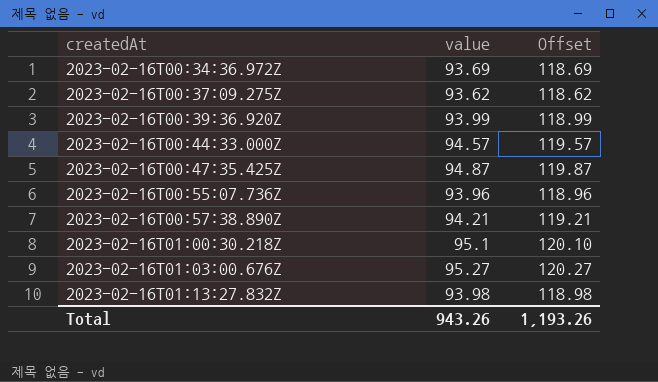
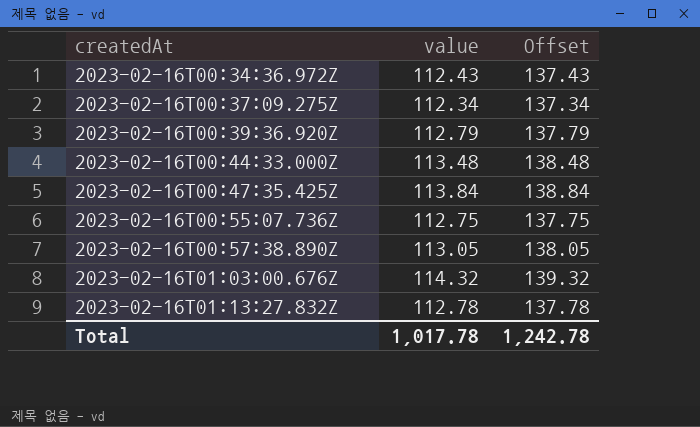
row 2023-02-16T01:00:30.218Z: 95.1 | 120.10 -> none
2023-02-16T00:34:36.972Z | value: 93.69 -> 112.43
2023-02-16T00:34:36.972Z | Offset: 118.69 -> 137.43
2023-02-16T00:37:09.275Z | value: 93.62 -> 112.34
2023-02-16T00:37:09.275Z | Offset: 118.62 -> 137.34
2023-02-16T00:39:36.920Z | value: 93.99 -> 112.79
2023-02-16T00:39:36.920Z | Offset: 118.99 -> 137.79
2023-02-16T00:44:33.000Z | value: 94.57 -> 113.48
2023-02-16T00:44:33.000Z | Offset: 119.57 -> 138.48
2023-02-16T00:47:35.425Z | value: 94.87 -> 113.84
2023-02-16T00:47:35.425Z | Offset: 119.87 -> 138.84
2023-02-16T00:55:07.736Z | value: 93.96 -> 112.75
2023-02-16T00:55:07.736Z | Offset: 118.96 -> 137.75
2023-02-16T00:57:38.890Z | value: 94.21 -> 113.05
2023-02-16T00:57:38.890Z | Offset: 119.21 -> 138.05
2023-02-16T01:03:00.676Z | value: 95.27 -> 114.32
2023-02-16T01:03:00.676Z | Offset: 120.27 -> 139.32
2023-02-16T01:13:27.832Z | value: 93.98 -> 112.78
2023-02-16T01:13:27.832Z | Offset: 118.98 -> 137.78
Total | value: 943.26 -> 1,017.78
Total | Offset: 1,193.26 -> 1,242.78

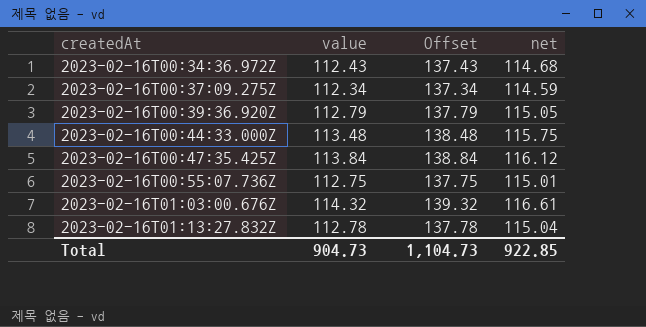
column net | formula: none -> [value] * 1.02
row 2023-02-16T00:57:38.890Z: 113.05 | 138.05 -> none
Total | value: 1,017.78 -> 904.73
Total | Offset: 1,242.78 -> 1,104.73

